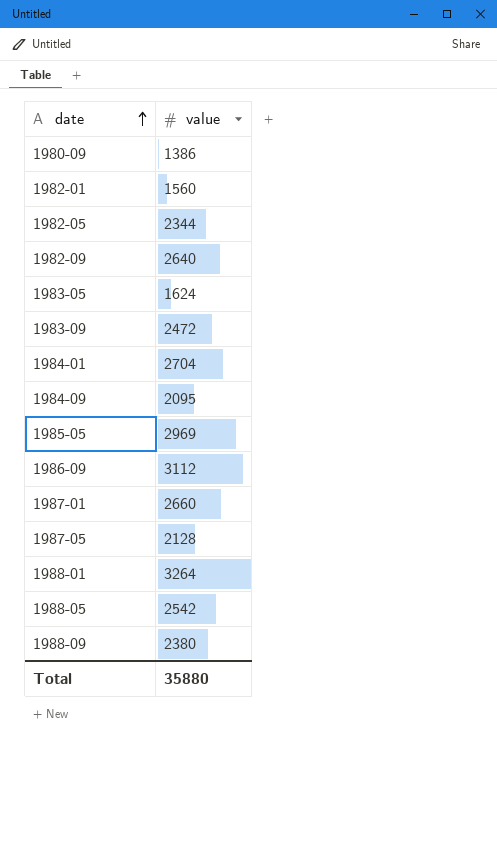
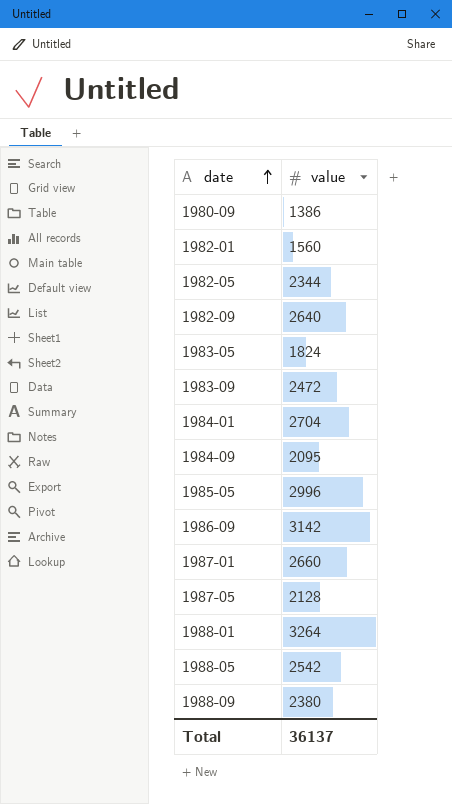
1983-05 | value: 1624 -> 1824
1985-05 | value: 2969 -> 2996
1986-09 | value: 3112 -> 3142
Total | value: 35880 -> 36137

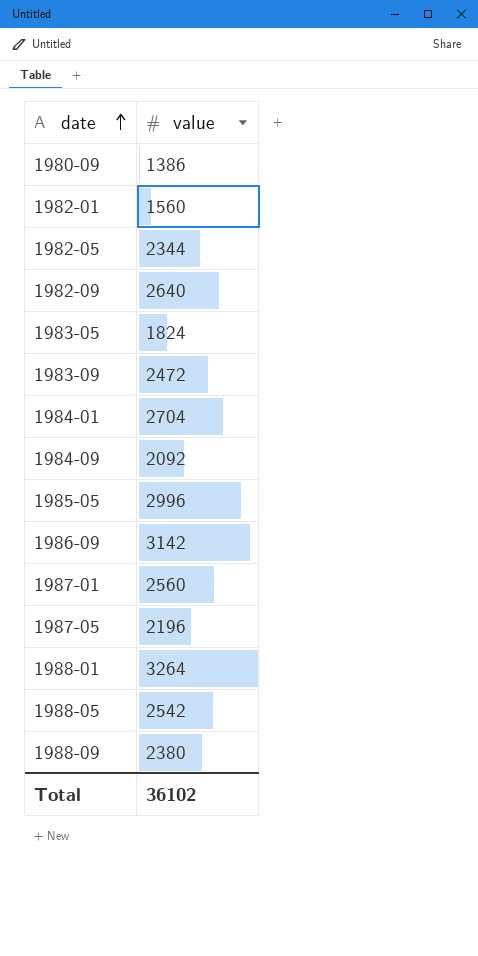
1984-09 | value: 2095 -> 2092
1987-01 | value: 2660 -> 2560
1987-05 | value: 2128 -> 2196
Total | value: 36137 -> 36102

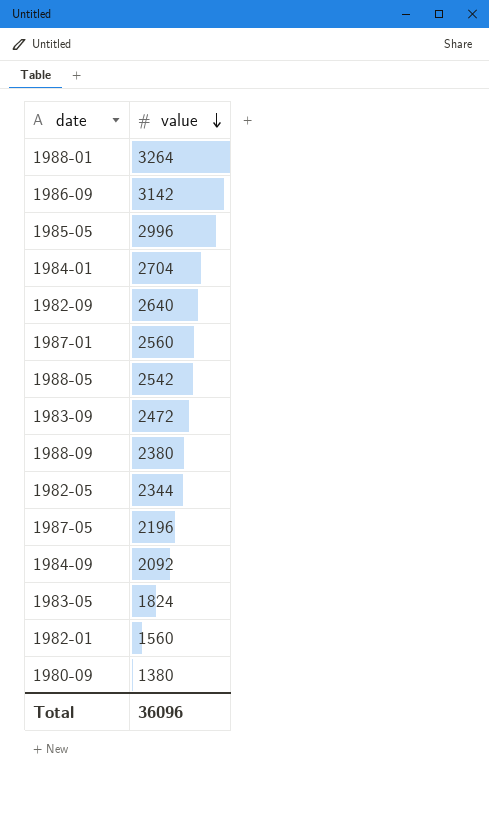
row order: date ascending -> value descending
1980-09 | value: 1386 -> 1380
Total | value: 36102 -> 36096

